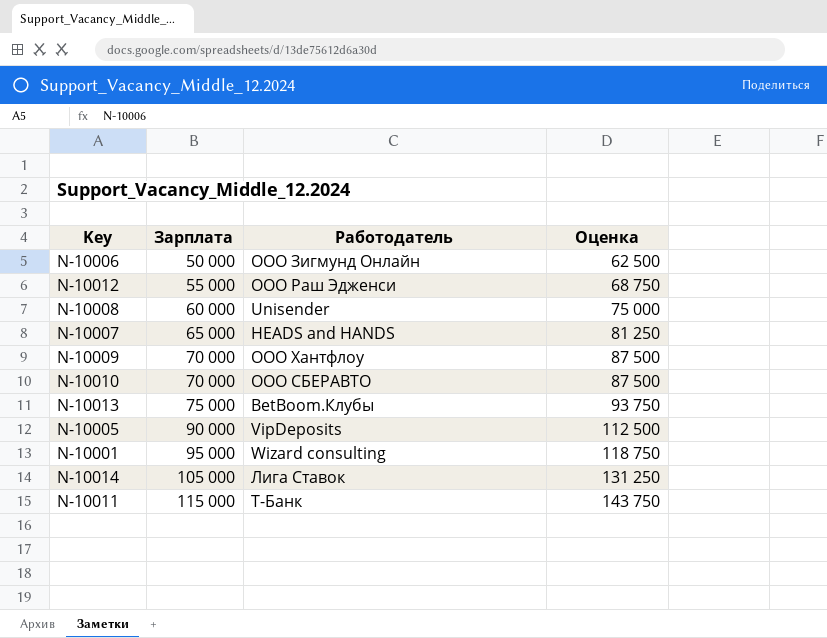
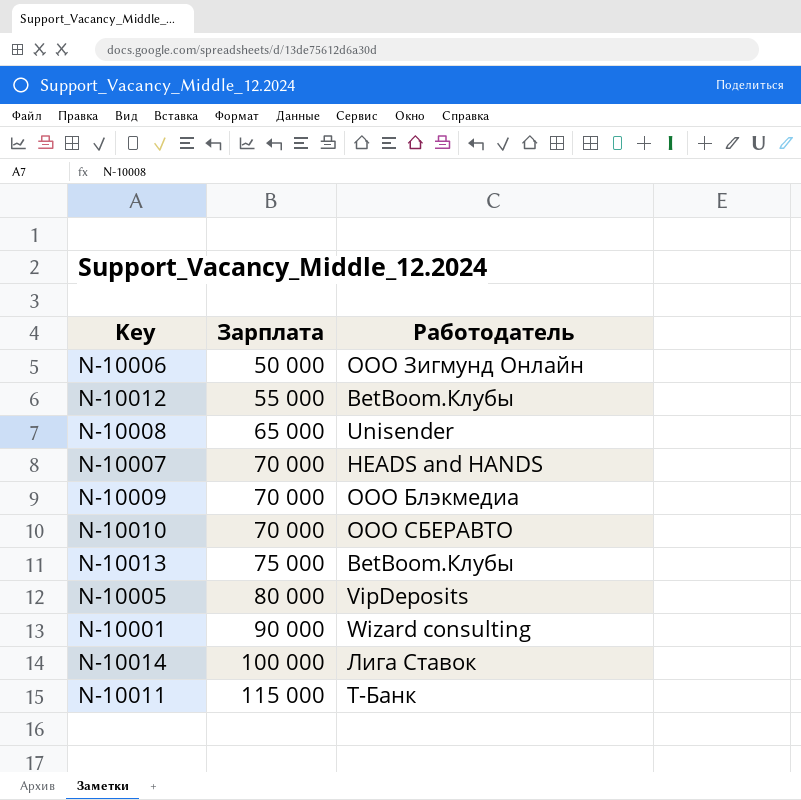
column Оценка | formula: [Зарплата] * 1,25 -> none
N-10012 | Работодатель: ООО Раш Эдженси -> BetBoom.Клубы
N-10008 | Зарплата: 60 000 -> 65 000
N-10007 | Зарплата: 65 000 -> 70 000
N-10009 | Работодатель: ООО Хантфлоу -> ООО Блэкмедиа
N-10005 | Зарплата: 90 000 -> 80 000
N-10001 | Зарплата: 95 000 -> 90 000
N-10014 | Зарплата: 105 000 -> 100 000

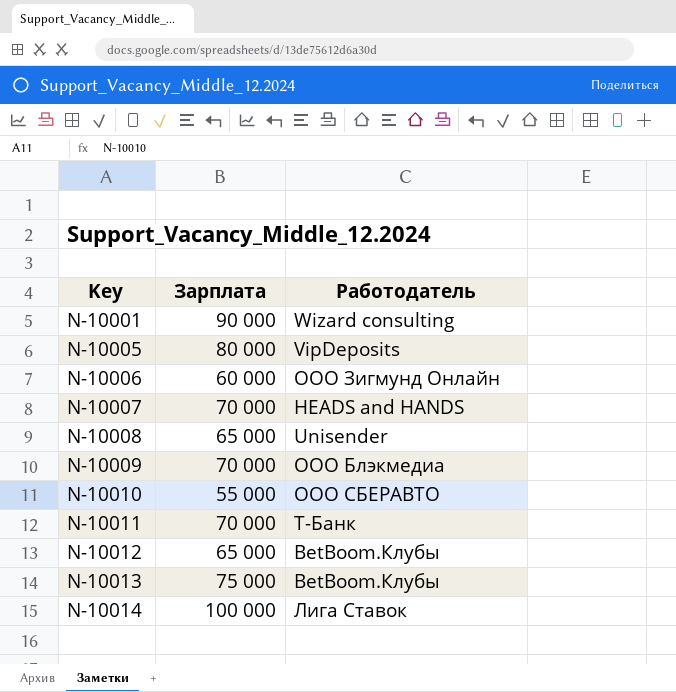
row order: Зарплата ascending -> Key ascending
N-10006 | Зарплата: 50 000 -> 60 000
N-10010 | Зарплата: 70 000 -> 55 000
N-10011 | Зарплата: 115 000 -> 70 000
N-10012 | Зарплата: 55 000 -> 65 000

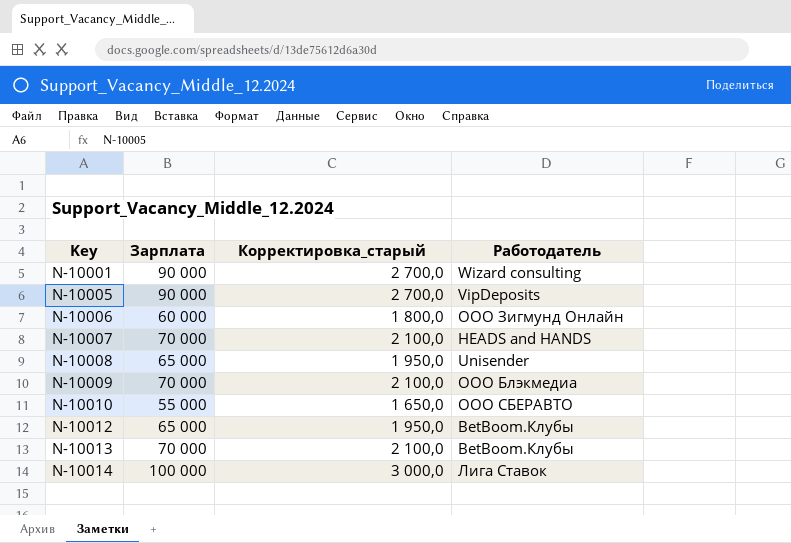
column Корректировка_старый | formula: none -> [Зарплата] * 0,03
row N-10011: 70 000 | Т-Банк -> none
N-10005 | Зарплата: 80 000 -> 90 000
N-10013 | Зарплата: 75 000 -> 70 000

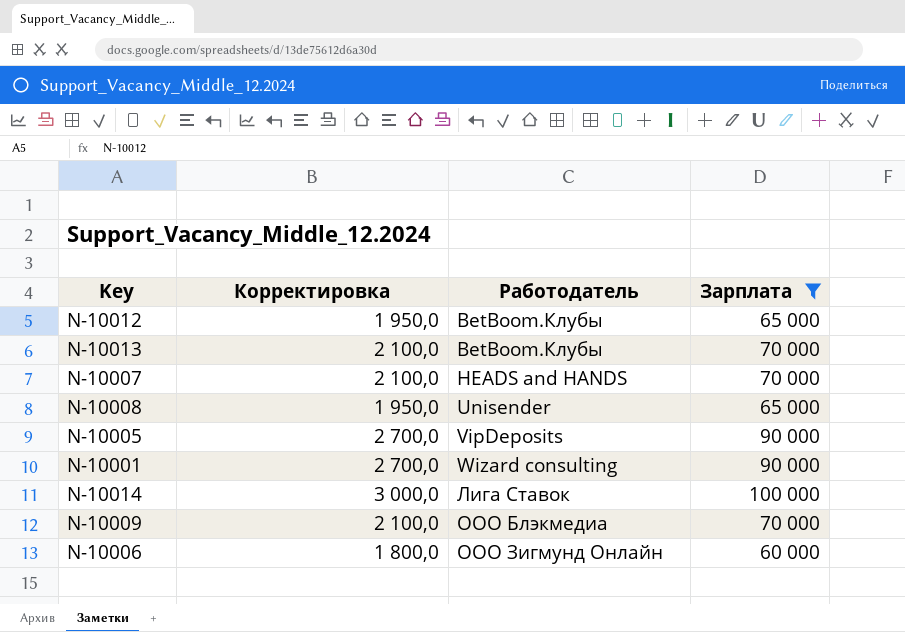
filter: none -> Зарплата != 55 000
row order: Key ascending -> Работодатель ascending
column name: Корректировка_старый -> Корректировка
column Зарплата | position: 2 -> 4

